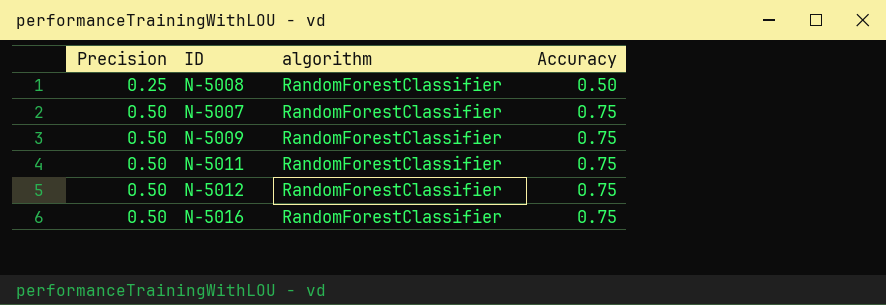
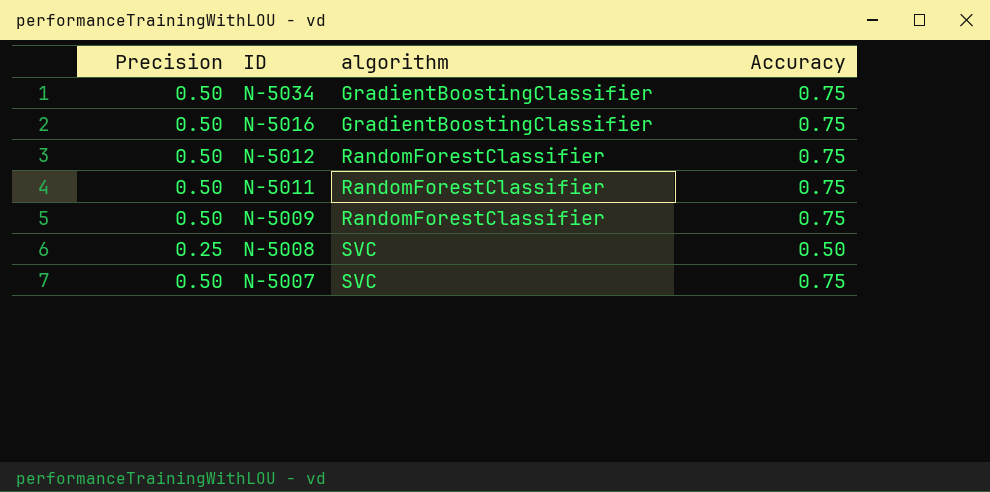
row order: Precision ascending -> ID descending
row N-5034: none -> 0.50 | GradientBoostingClassifier | 0.75
N-5016 | algorithm: RandomForestClassifier -> GradientBoostingClassifier
N-5008 | algorithm: RandomForestClassifier -> SVC
N-5007 | algorithm: RandomForestClassifier -> SVC

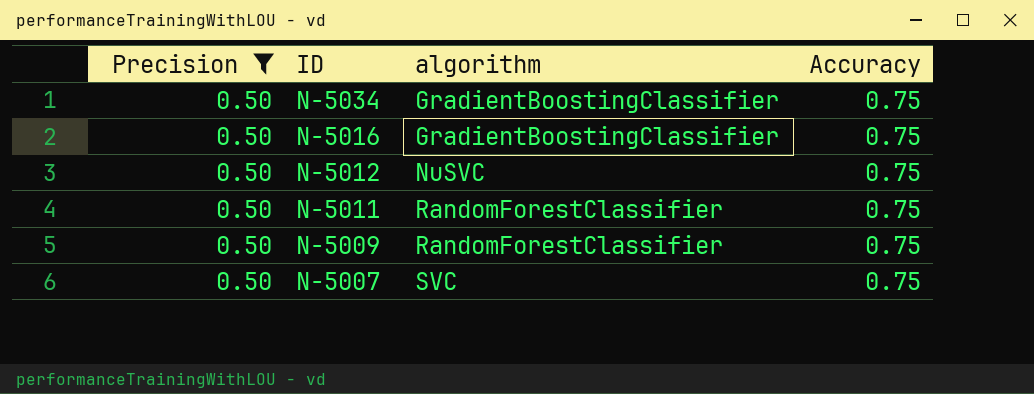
filter: none -> Precision = 0.50
N-5012 | algorithm: RandomForestClassifier -> NuSVC

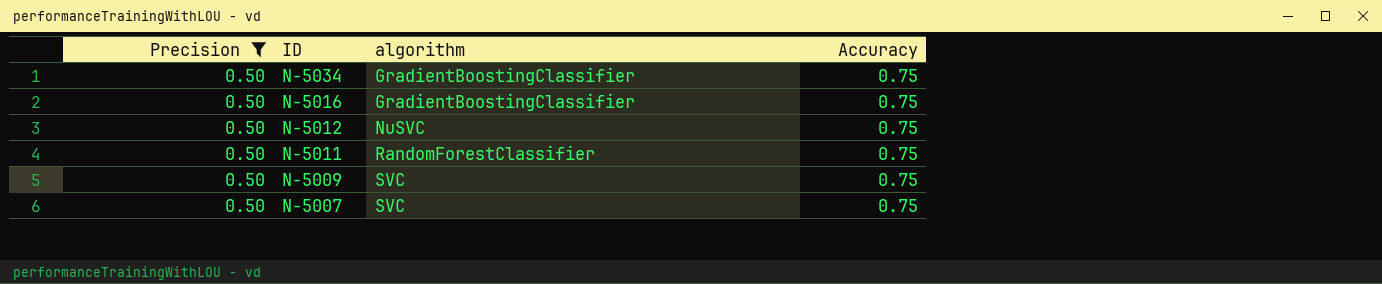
N-5009 | algorithm: RandomForestClassifier -> SVC

